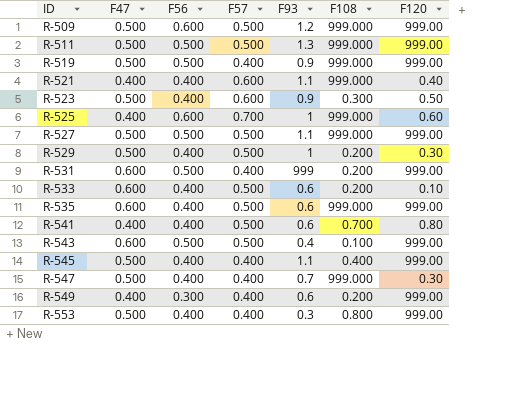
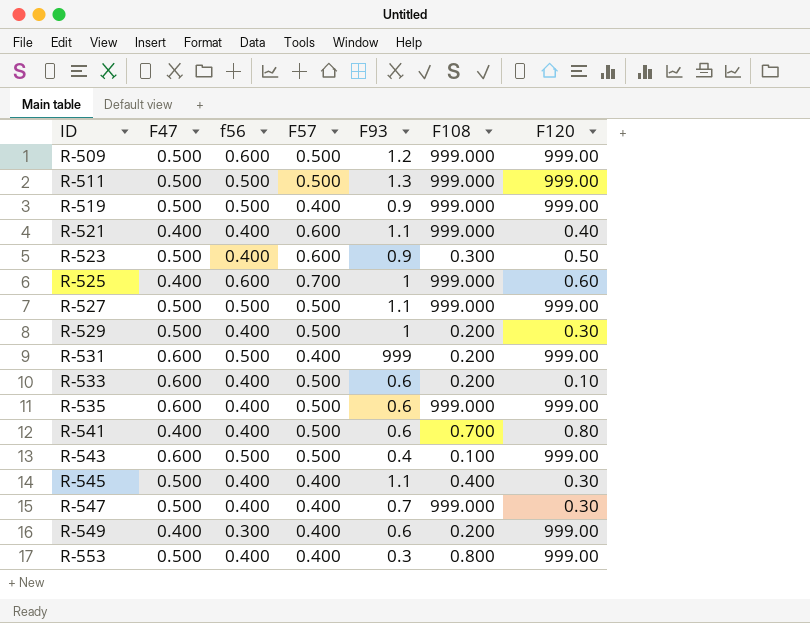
column name: F56 -> f56
R-545 | F120: 999.00 -> 0.30

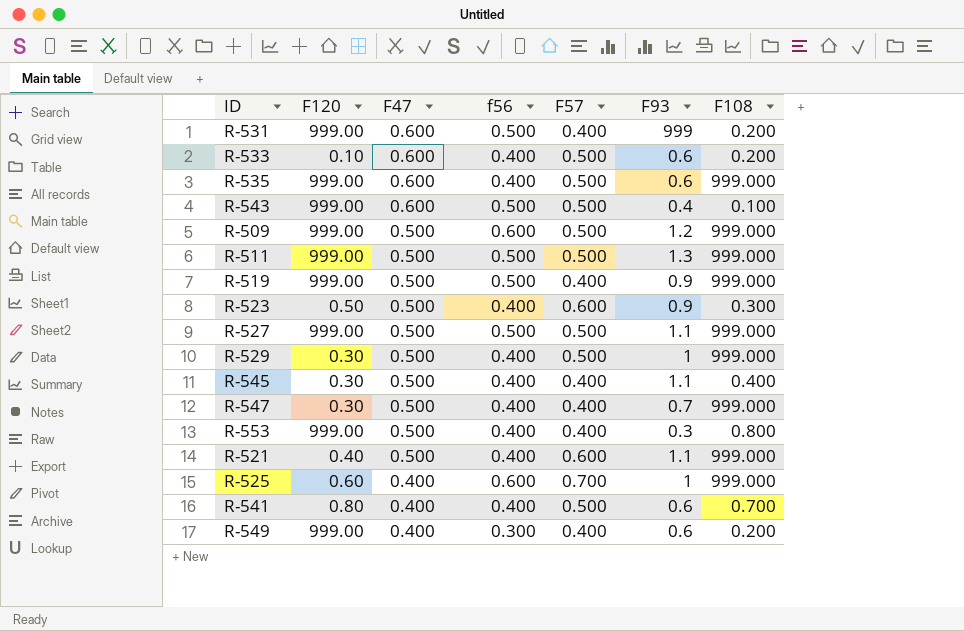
row order: ID ascending -> F47 descending
column F120 | position: 7 -> 2
R-529 | F108: 0.200 -> 999.000
R-521 | F47: 0.400 -> 0.500

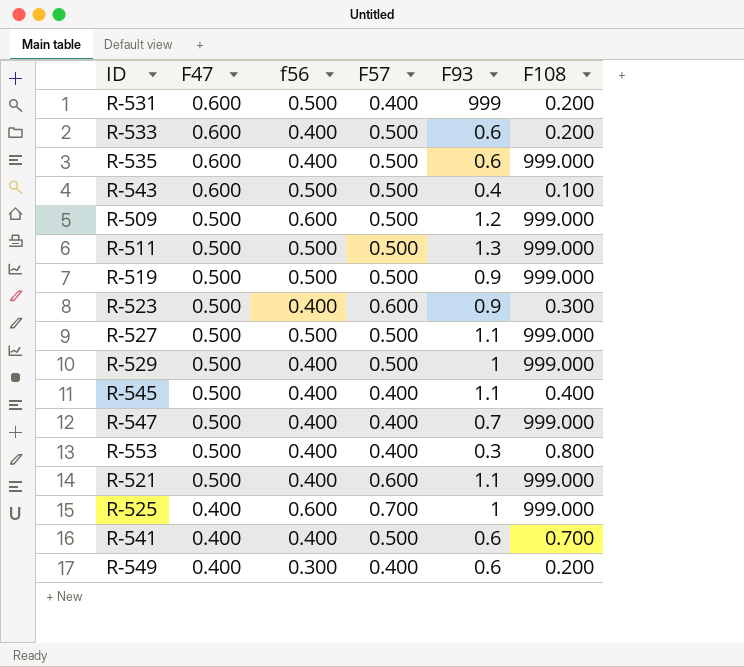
column F120 | position: 2 -> none
R-519 | F57: 0.400 -> 0.500

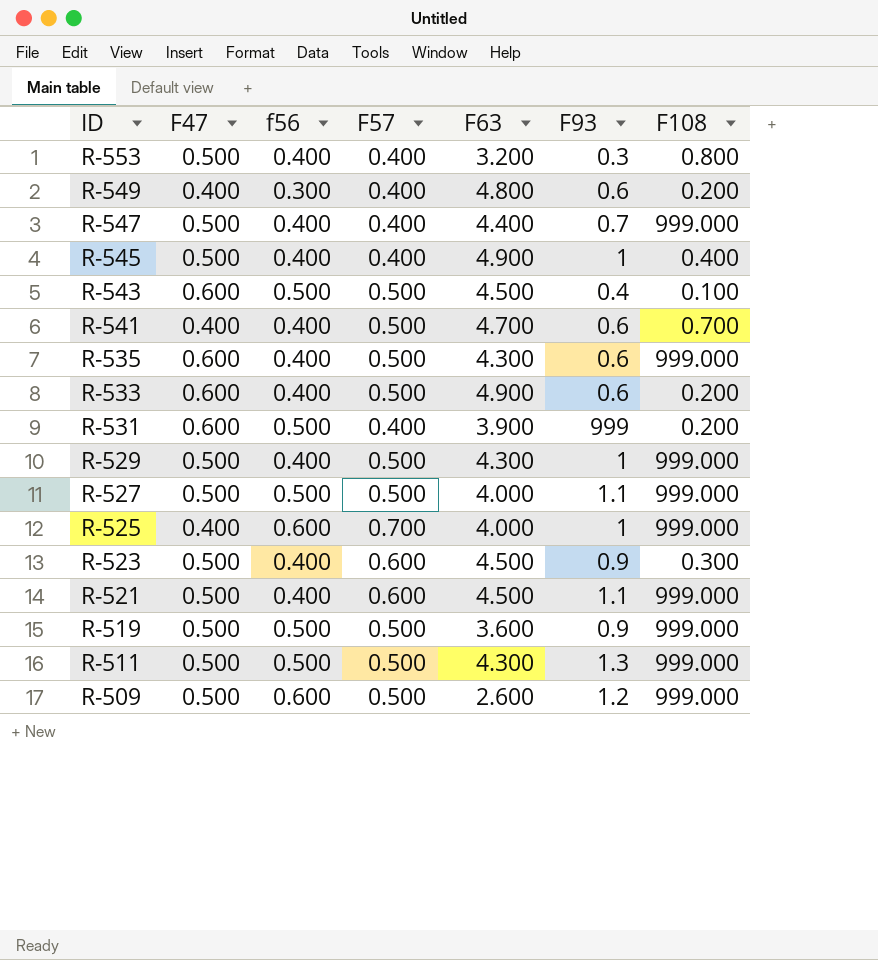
row order: F47 descending -> ID descending
column F63 | position: none -> 5
R-545 | F93: 1.1 -> 1

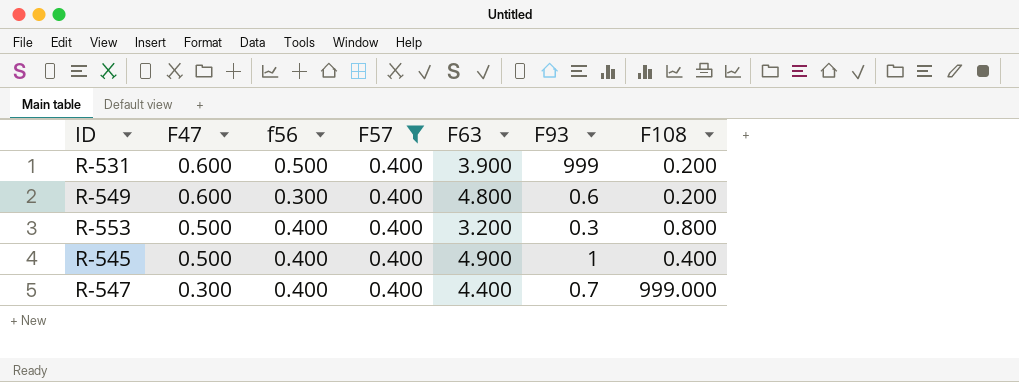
filter: none -> F57 = 0.400
row order: ID descending -> F47 descending
R-549 | F47: 0.400 -> 0.600
R-547 | F47: 0.500 -> 0.300

